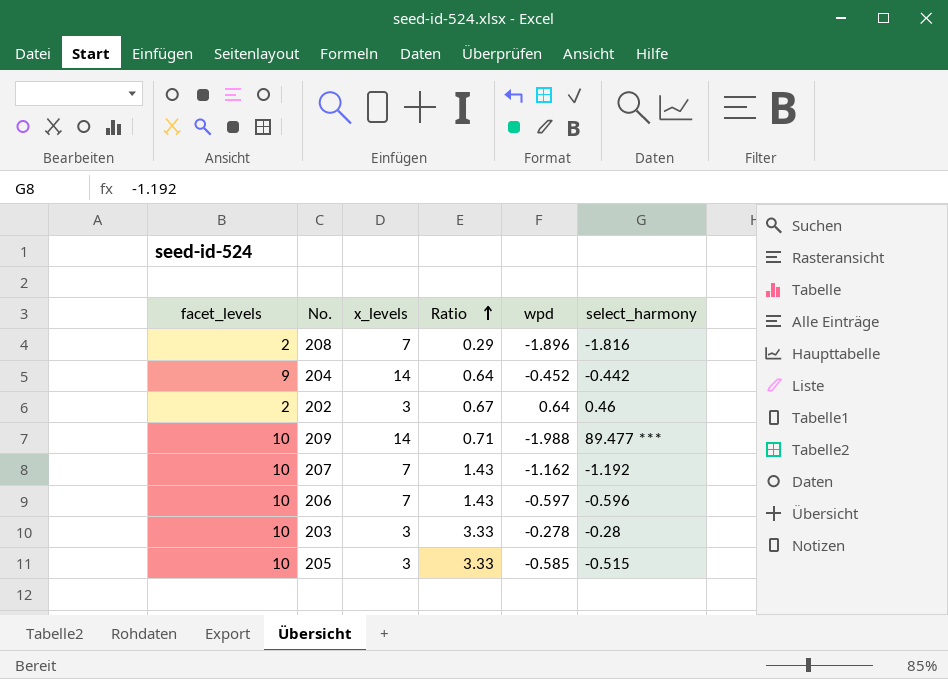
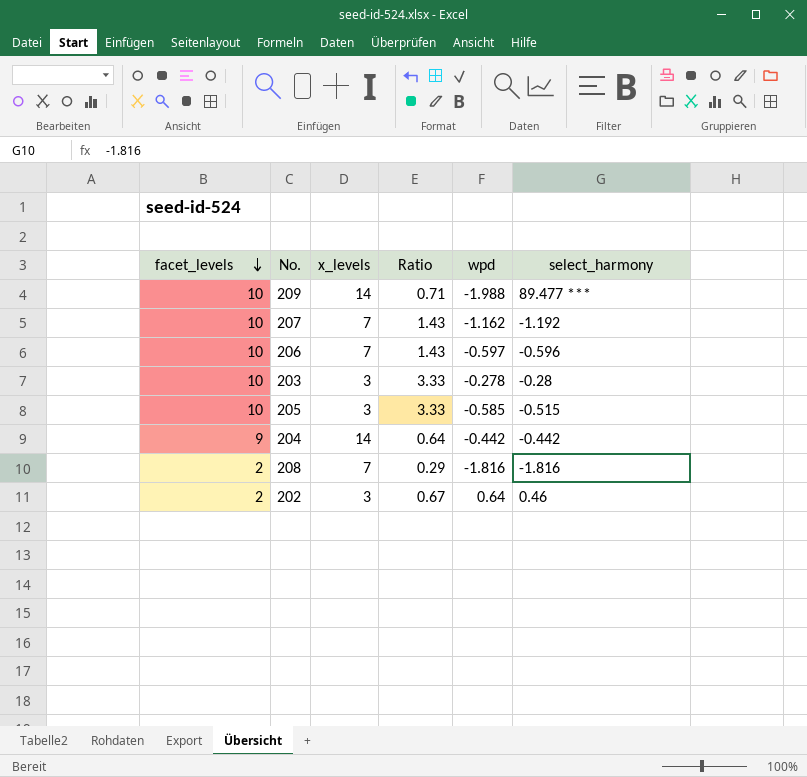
row order: Ratio ascending -> facet_levels descending
204 | wpd: -0.452 -> -0.442
208 | wpd: -1.896 -> -1.816

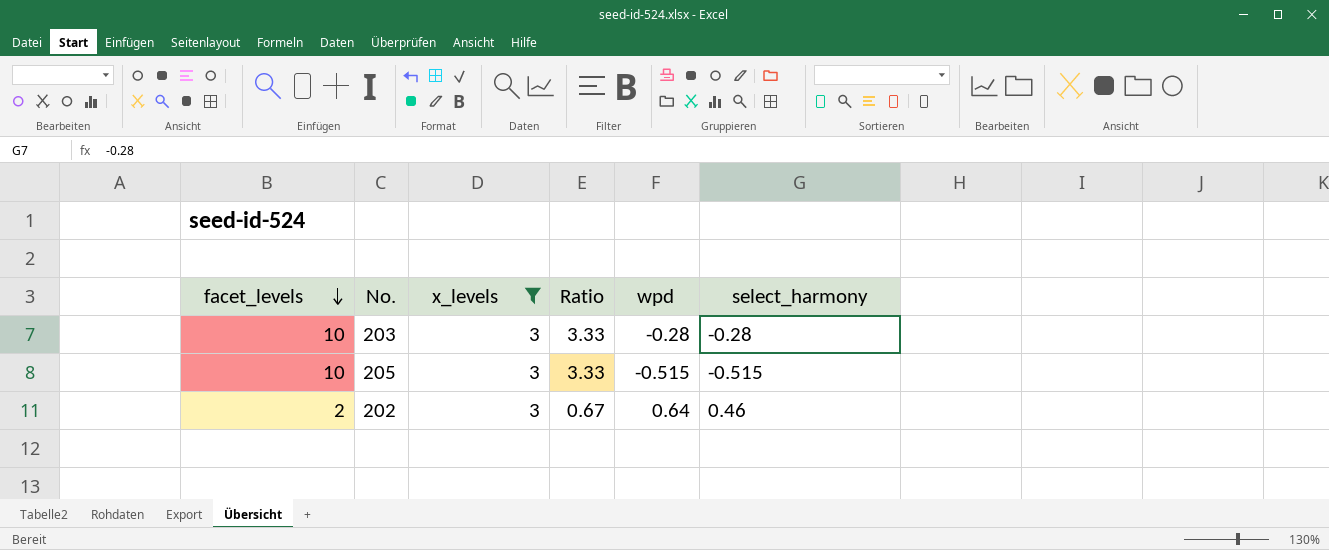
filter: none -> x_levels = 3
203 | wpd: -0.278 -> -0.28
205 | wpd: -0.585 -> -0.515

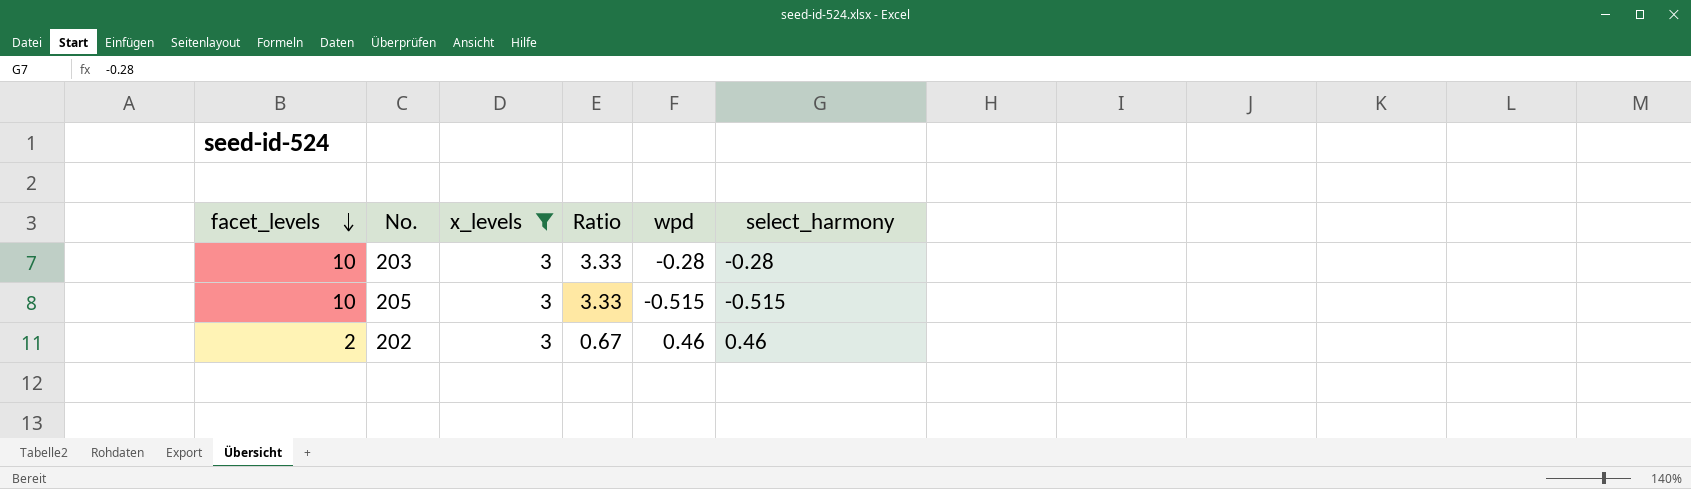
202 | wpd: 0.64 -> 0.46

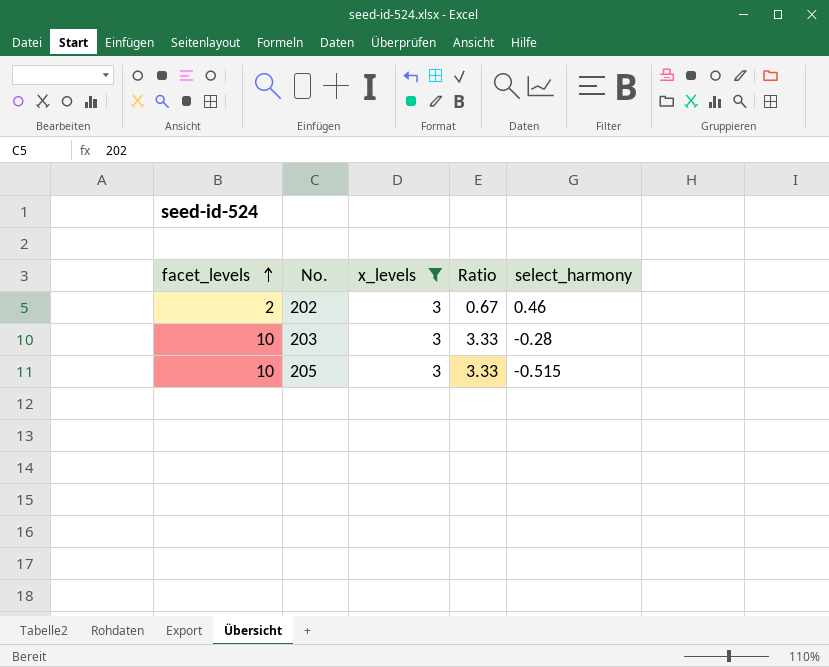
row order: facet_levels descending -> facet_levels ascending
column wpd | position: 5 -> none

